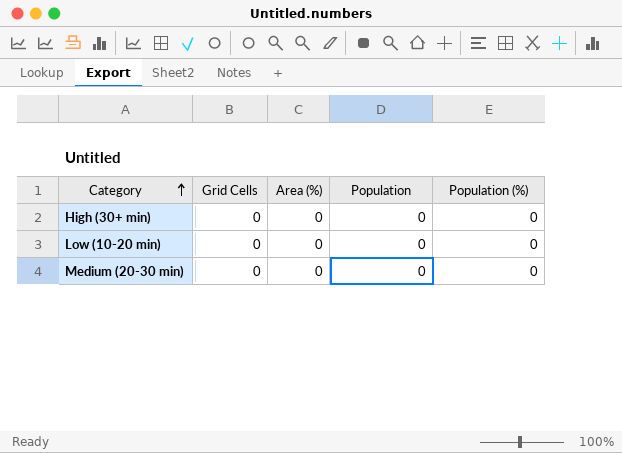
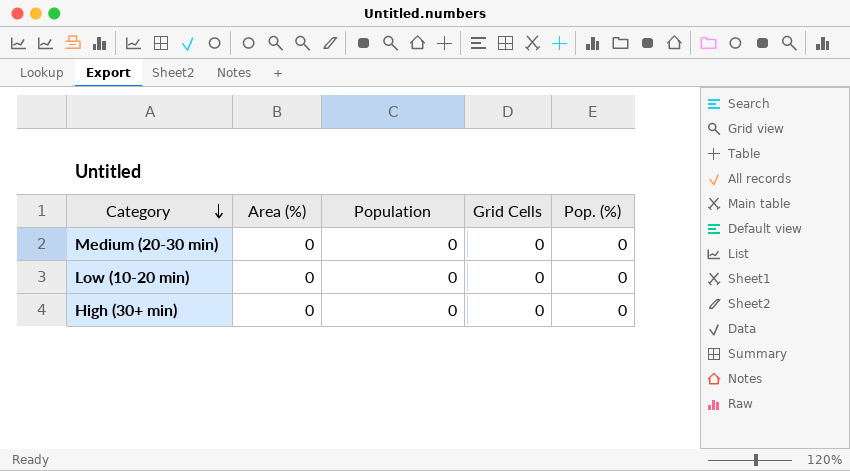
row order: Category ascending -> Category descending
column Grid Cells | position: 2 -> 4
column name: Population (%) -> Pop. (%)

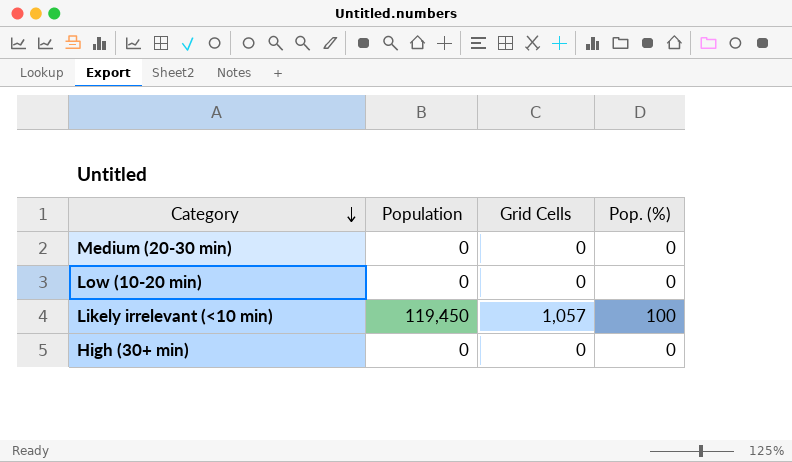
column Area (%) | position: 2 -> none
row Likely irrelevant (<10 min): none -> 119,450 | 1,057 | 100

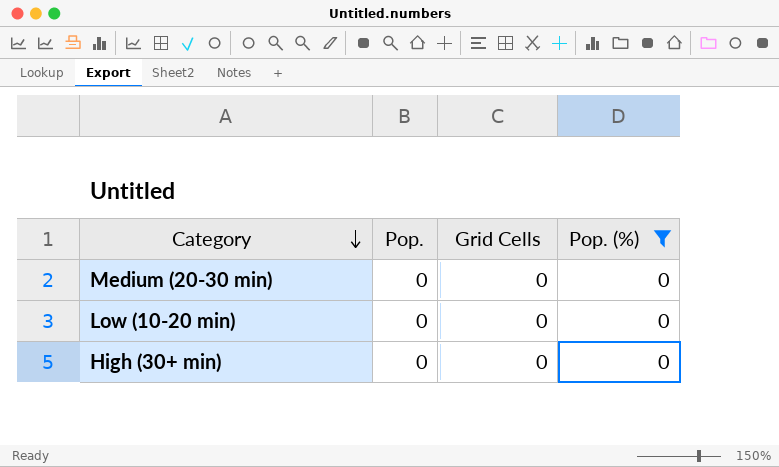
filter: none -> Pop. (%) = 0
column name: Population -> Pop.

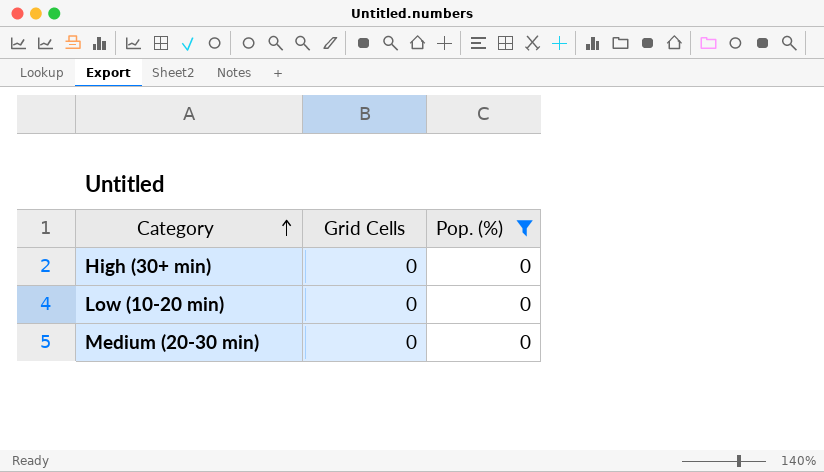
row order: Category descending -> Category ascending
column Pop. | position: 2 -> none

